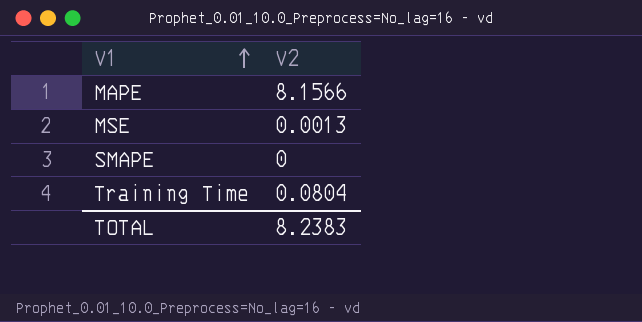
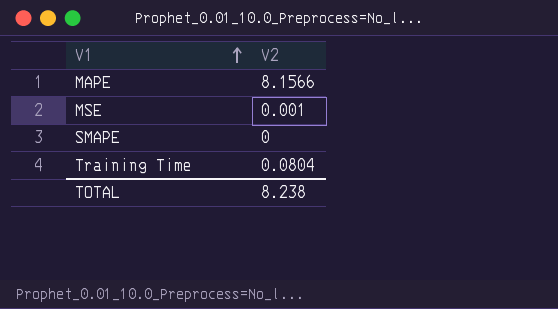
MSE | V2: 0.0013 -> 0.001
TOTAL | V2: 8.2383 -> 8.238

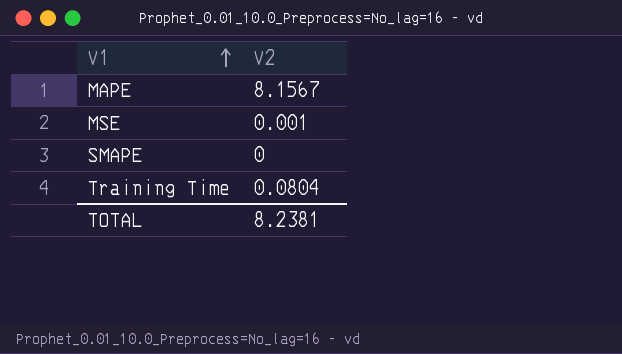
MAPE | V2: 8.1566 -> 8.1567
TOTAL | V2: 8.238 -> 8.2381

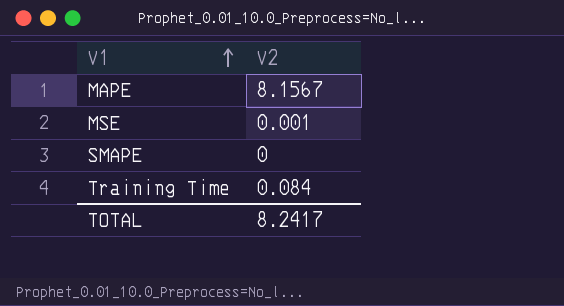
Training Time | V2: 0.0804 -> 0.084
TOTAL | V2: 8.2381 -> 8.2417

